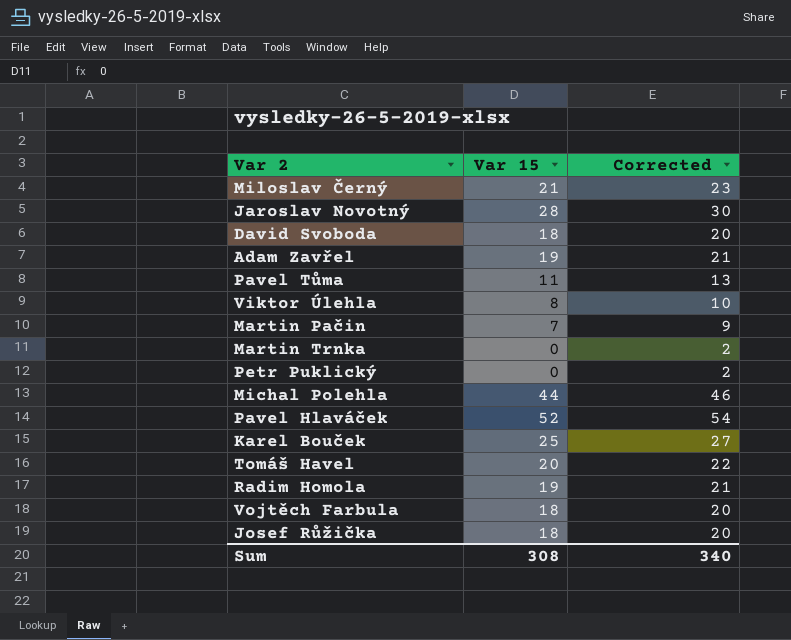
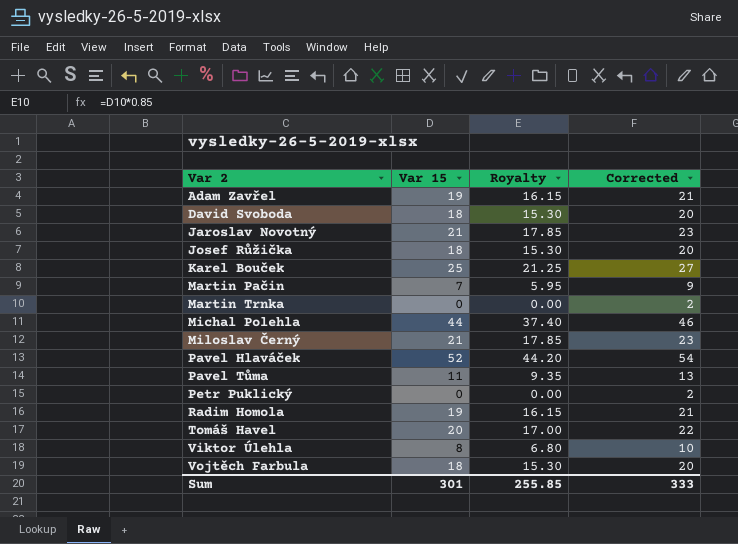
row order: none -> Var 2 ascending
column Royalty | formula: none -> [Var 15] * 0.85
Jaroslav Novotný | Var 15: 28 -> 21
Jaroslav Novotný | Corrected: 30 -> 23
Sum | Var 15: 308 -> 301
Sum | Corrected: 340 -> 333

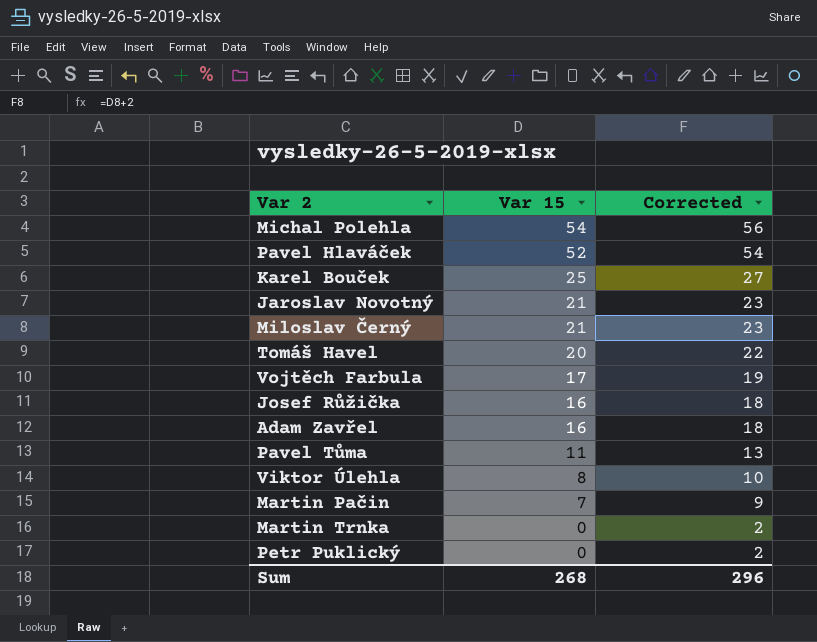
row order: Var 2 ascending -> Var 15 descending
column Royalty | formula: [Var 15] * 0.85 -> none
row David Svoboda: 18 | 15.30 | 20 -> none
row Radim Homola: 19 | 16.15 | 21 -> none
Michal Polehla | Var 15: 44 -> 54
Michal Polehla | Corrected: 46 -> 56
Vojtěch Farbula | Var 15: 18 -> 17
Vojtěch Farbula | Corrected: 20 -> 19
Josef Růžička | Var 15: 18 -> 16
Josef Růžička | Corrected: 20 -> 18
Adam Zavřel | Var 15: 19 -> 16
Adam Zavřel | Corrected: 21 -> 18
Sum | Var 15: 301 -> 268
Sum | Corrected: 333 -> 296

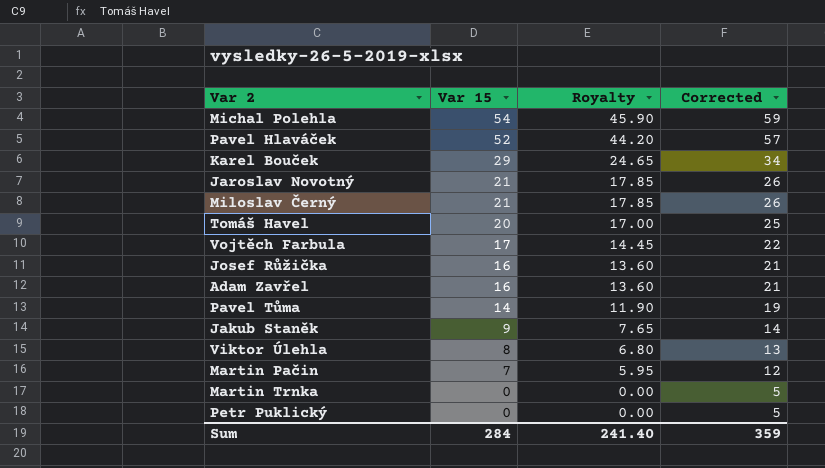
column Royalty | formula: none -> [Var 15] * 0.85
column Corrected | formula: [Var 15] + 2 -> [Var 15] + 5
Karel Bouček | Var 15: 25 -> 29
Pavel Tůma | Var 15: 11 -> 14
row Jakub Staněk: none -> 9 | 7.65 | 14
Sum | Var 15: 268 -> 284
Sum | Corrected: 296 -> 359

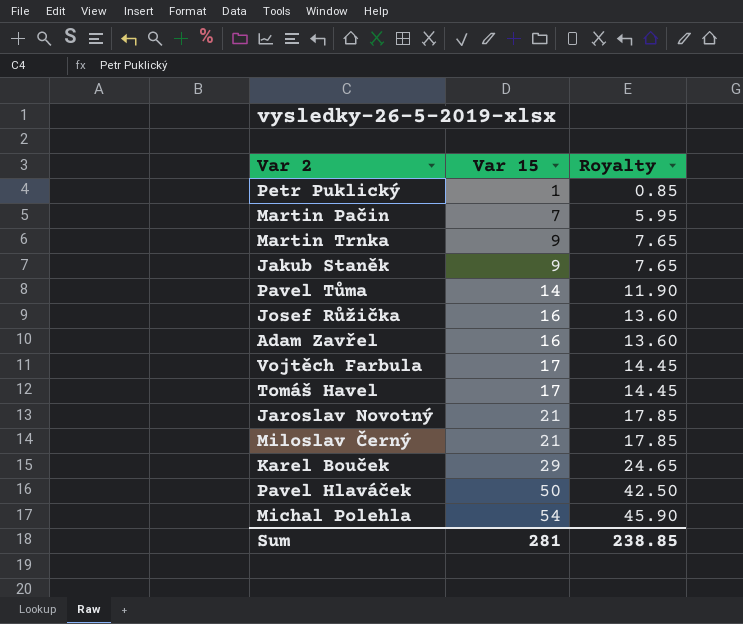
row order: Var 15 descending -> Var 15 ascending
column Corrected | formula: [Var 15] + 5 -> none
row Viktor Úlehla: 8 | 6.80 | 13 -> none
Petr Puklický | Var 15: 0 -> 1
Petr Puklický | Royalty: 0.00 -> 0.85
Martin Trnka | Var 15: 0 -> 9
Martin Trnka | Royalty: 0.00 -> 7.65
Tomáš Havel | Var 15: 20 -> 17
Tomáš Havel | Royalty: 17.00 -> 14.45
Pavel Hlaváček | Var 15: 52 -> 50
Pavel Hlaváček | Royalty: 44.20 -> 42.50
Sum | Var 15: 284 -> 281
Sum | Royalty: 241.40 -> 238.85

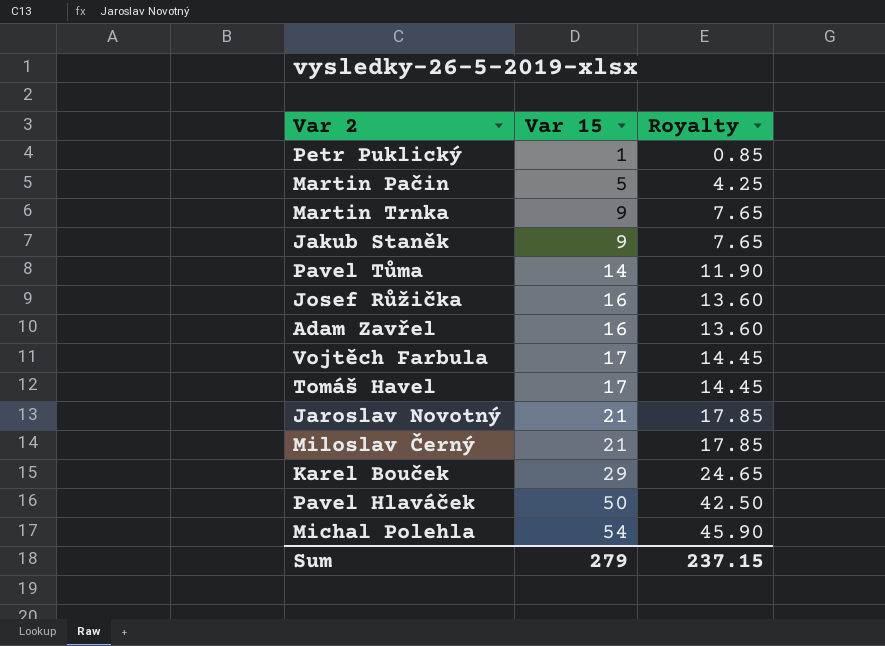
Martin Pačin | Var 15: 7 -> 5
Martin Pačin | Royalty: 5.95 -> 4.25
Sum | Var 15: 281 -> 279
Sum | Royalty: 238.85 -> 237.15

